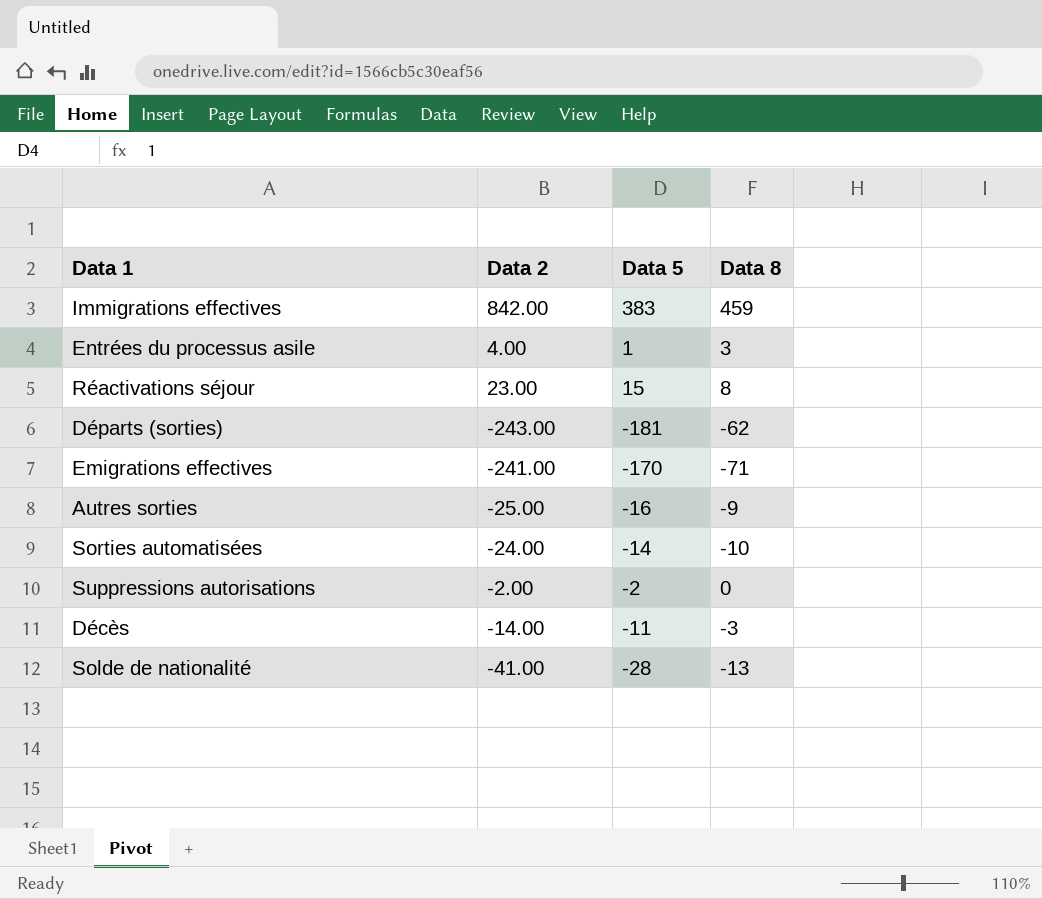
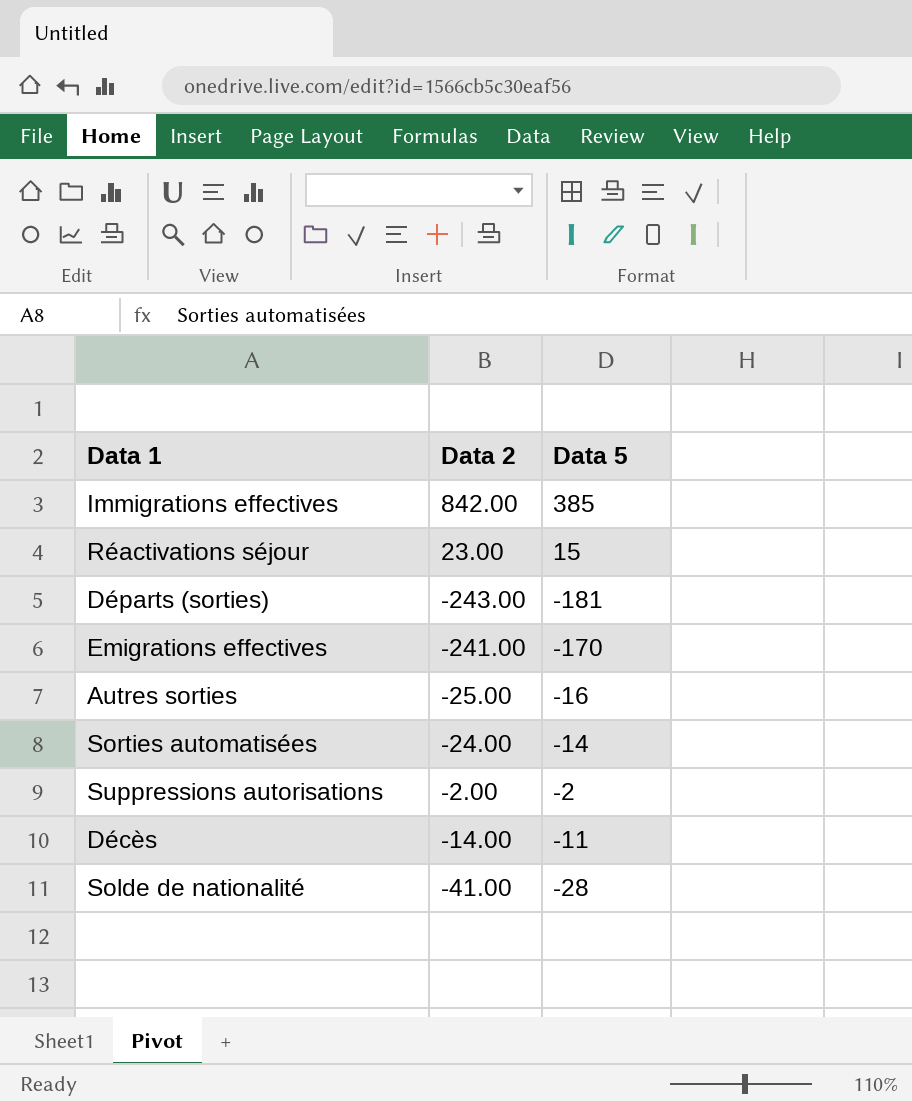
column Data 8 | formula: [Data 2] - [Data 5] -> none
row Entrées du processus asile: 4.00 | 1 | 3 -> none
Immigrations effectives | Data 5: 383 -> 385

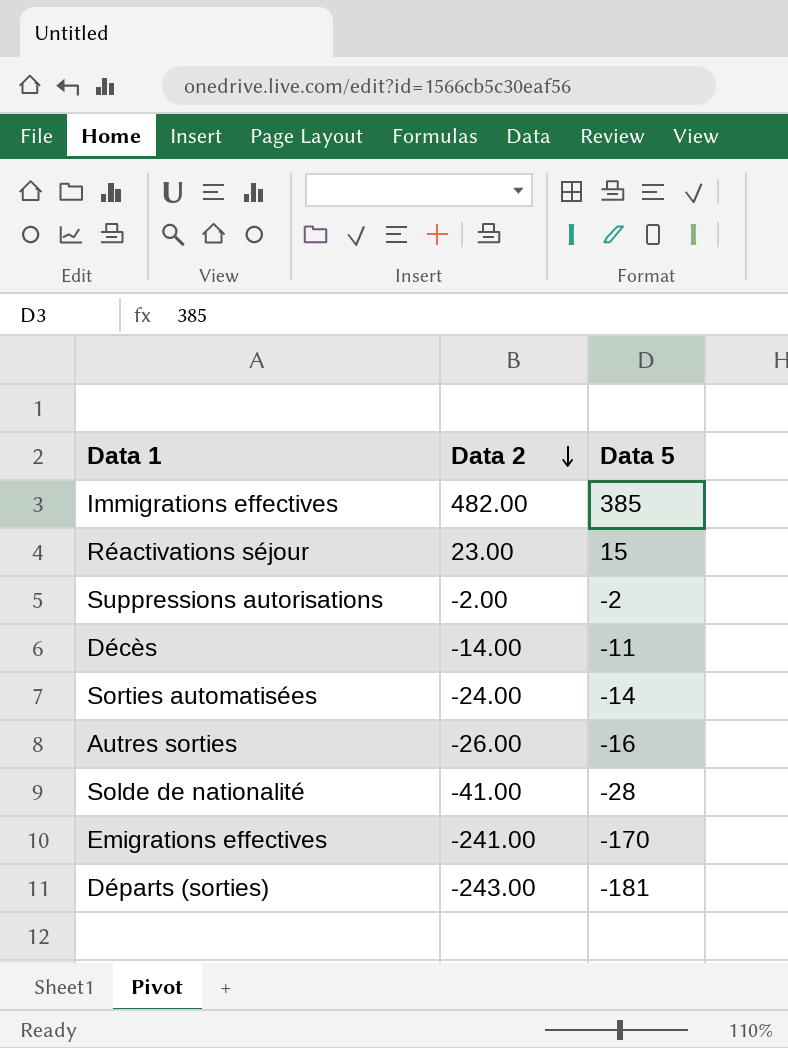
row order: none -> Data 2 descending
Immigrations effectives | Data 2: 842.00 -> 482.00
Autres sorties | Data 2: -25.00 -> -26.00

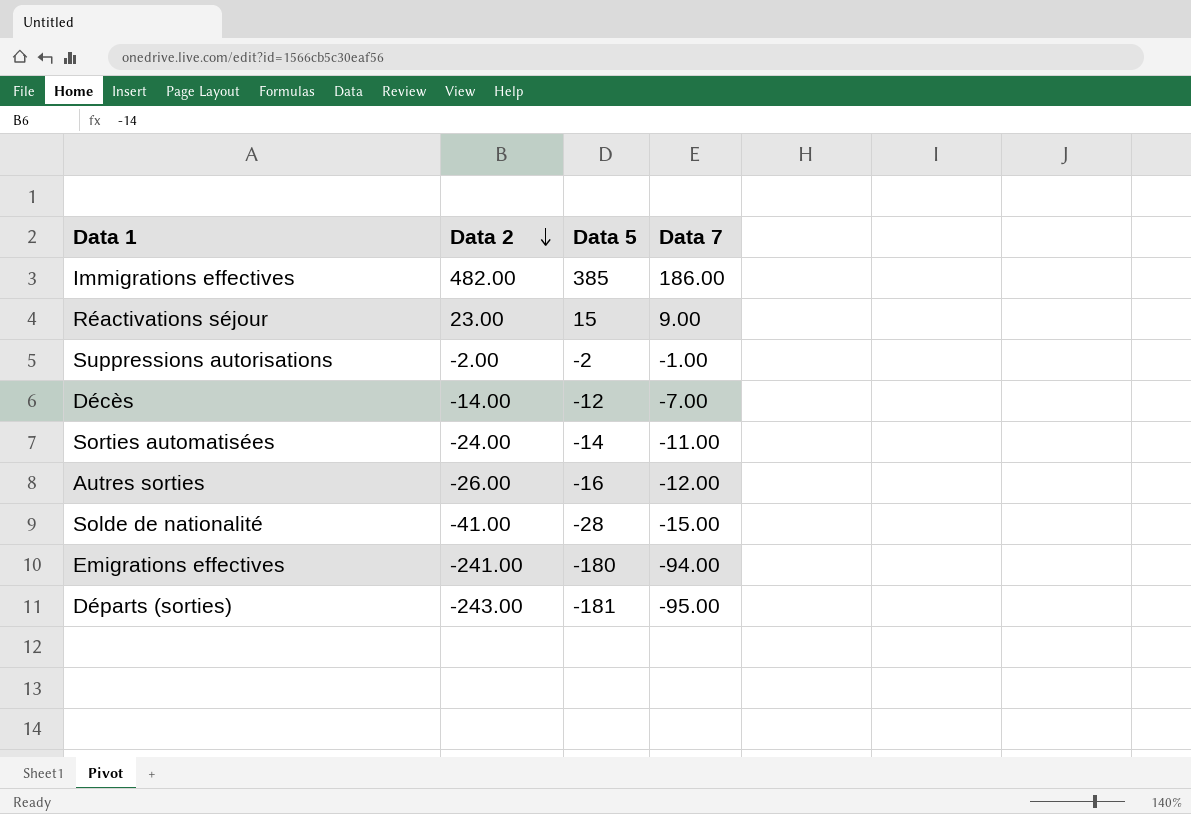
column Data 7 | position: none -> 4
Décès | Data 5: -11 -> -12
Emigrations effectives | Data 5: -170 -> -180

